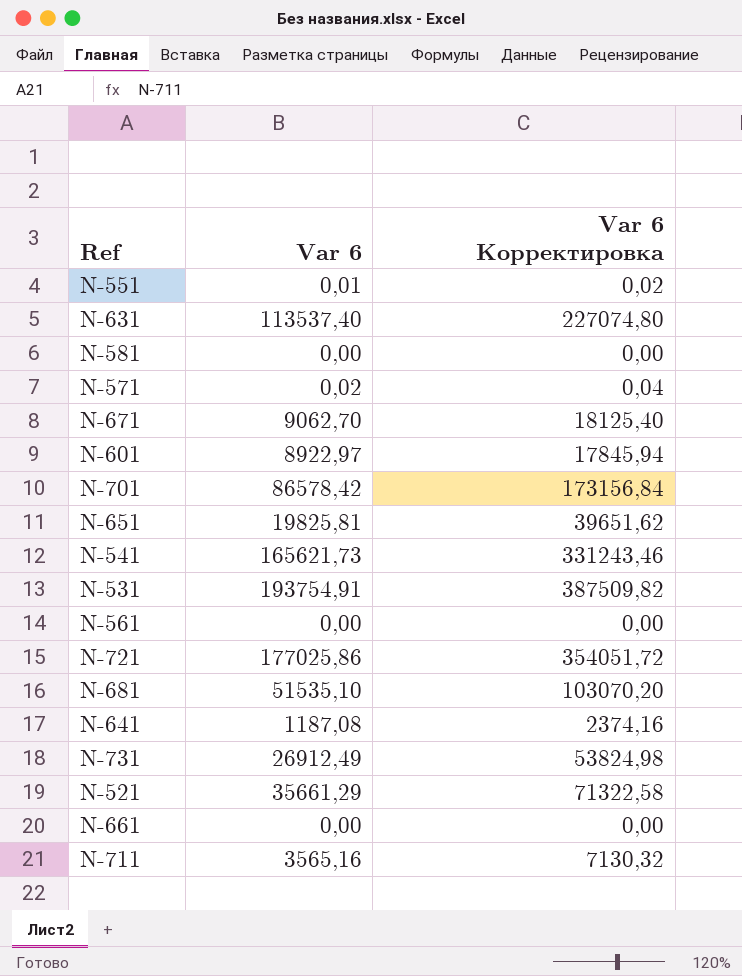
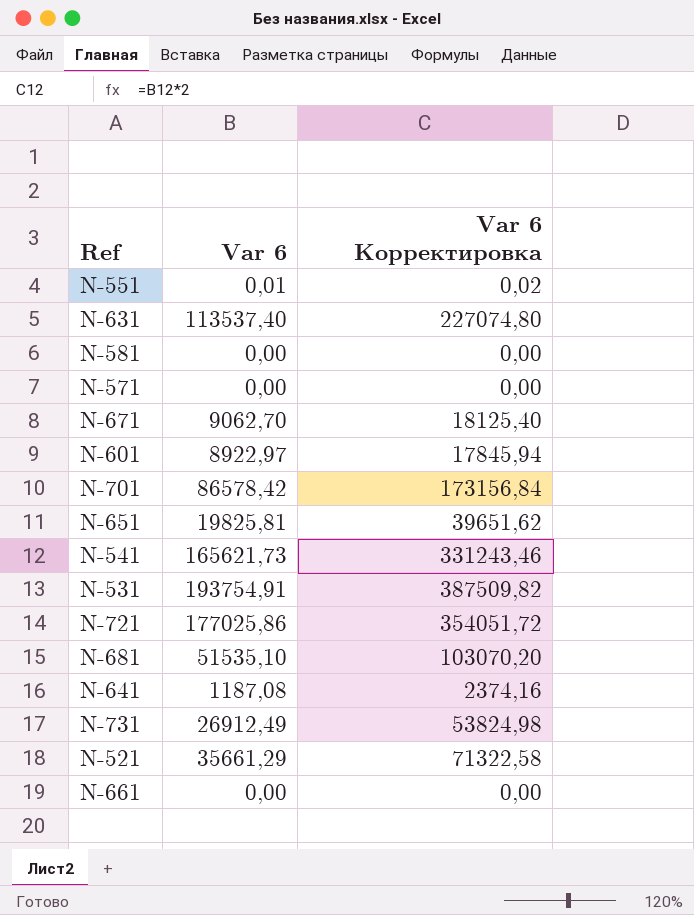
row N-561: 0,00 | 0,00 -> none
row N-711: 3565,16 | 7130,32 -> none
N-571 | Var 6: 0,02 -> 0,00
N-571 | Var 6 Корректировка: 0,04 -> 0,00

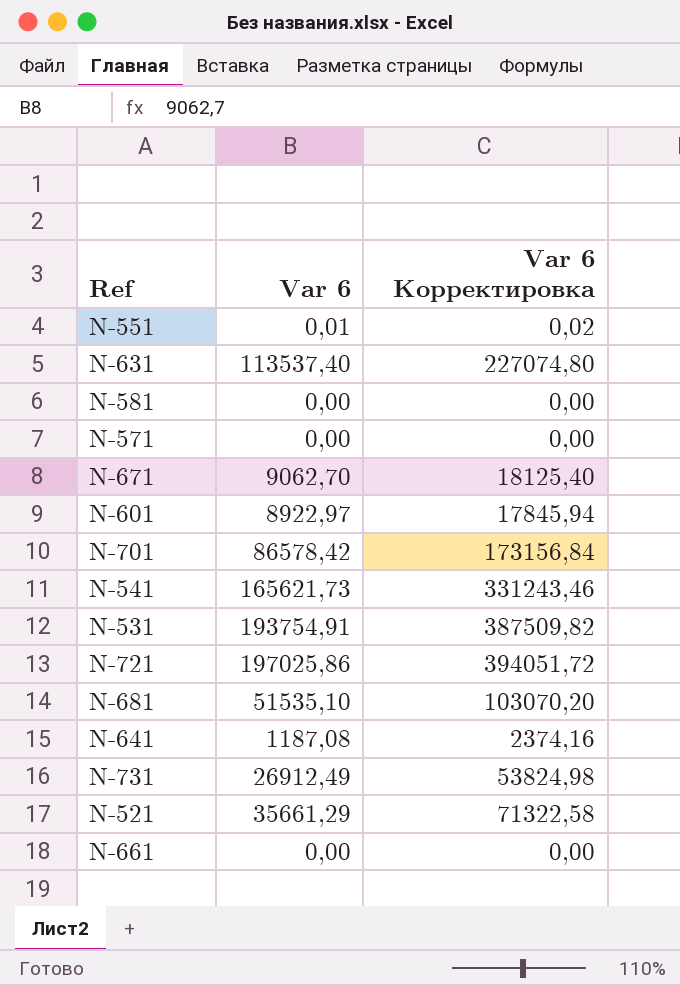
row N-651: 19825,81 | 39651,62 -> none
N-721 | Var 6: 177025,86 -> 197025,86
N-721 | Var 6 Корректировка: 354051,72 -> 394051,72

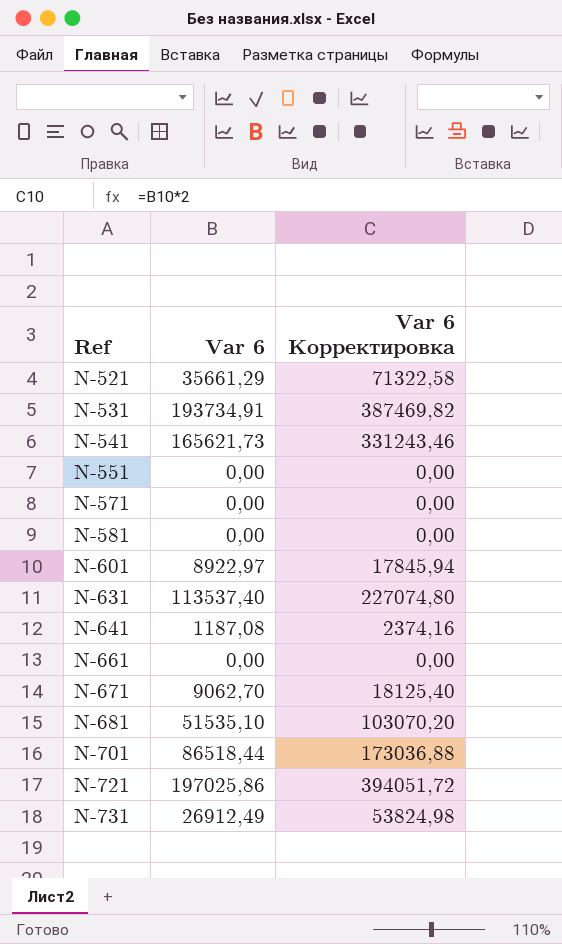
row order: none -> Ref ascending
N-531 | Var 6: 193754,91 -> 193734,91
N-531 | Var 6 Корректировка: 387509,82 -> 387469,82
N-551 | Var 6: 0,01 -> 0,00
N-551 | Var 6 Корректировка: 0,02 -> 0,00
N-701 | Var 6: 86578,42 -> 86518,44
N-701 | Var 6 Корректировка: 173156,84 -> 173036,88

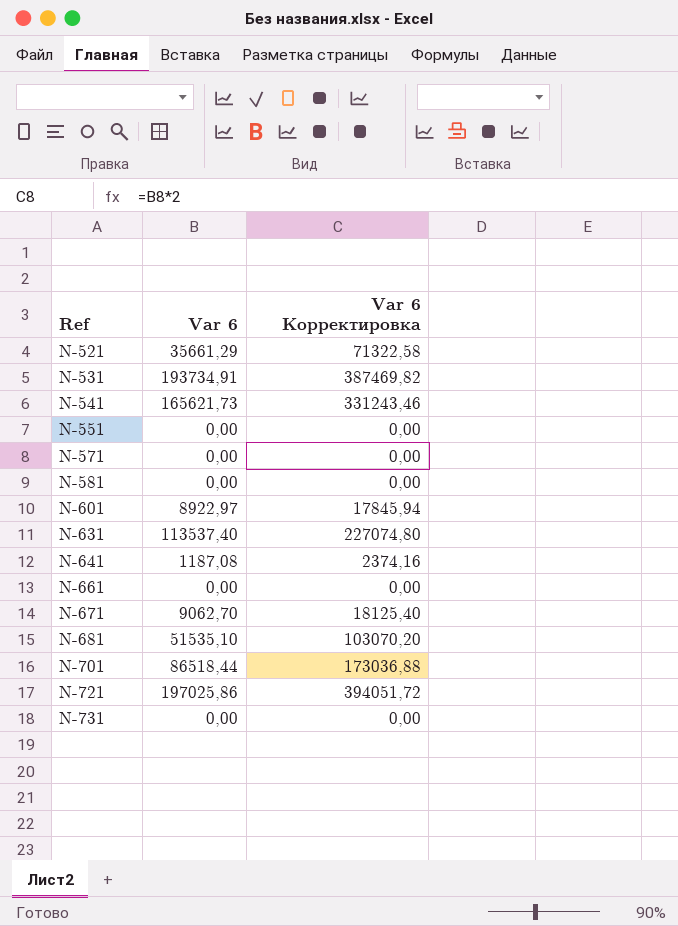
N-731 | Var 6: 26912,49 -> 0,00
N-731 | Var 6 Корректировка: 53824,98 -> 0,00

